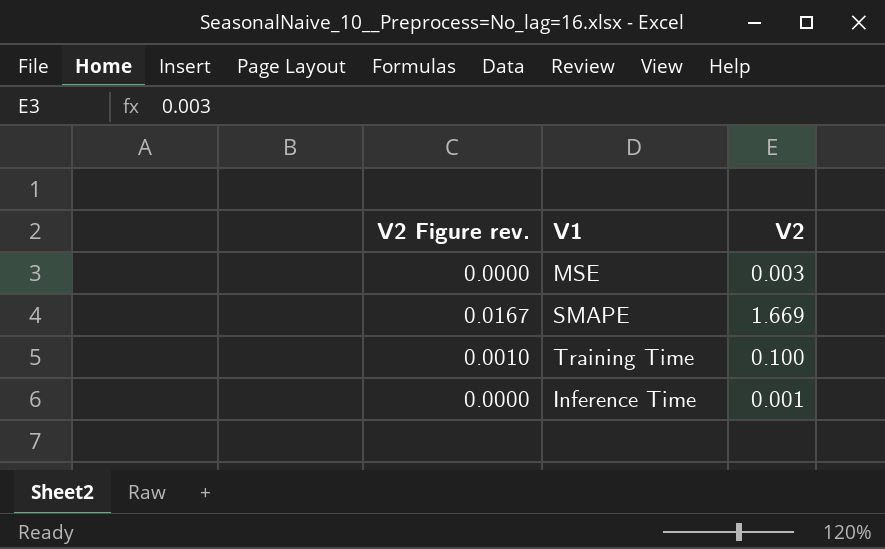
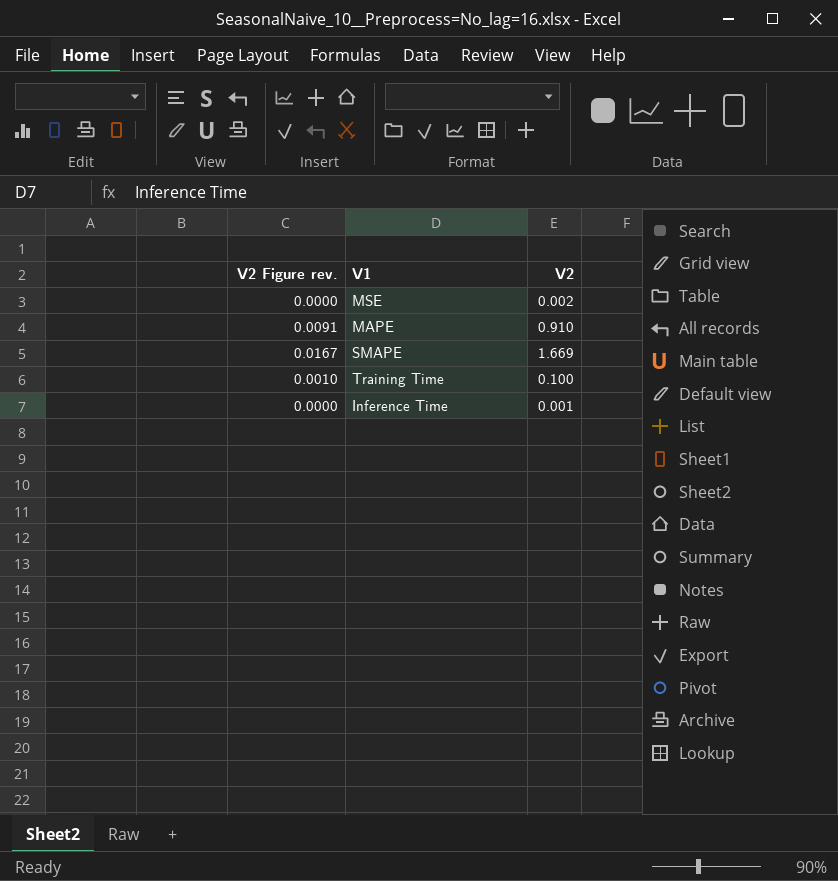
MSE | V2: 0.003 -> 0.002
row MAPE: none -> 0.0091 | 0.910

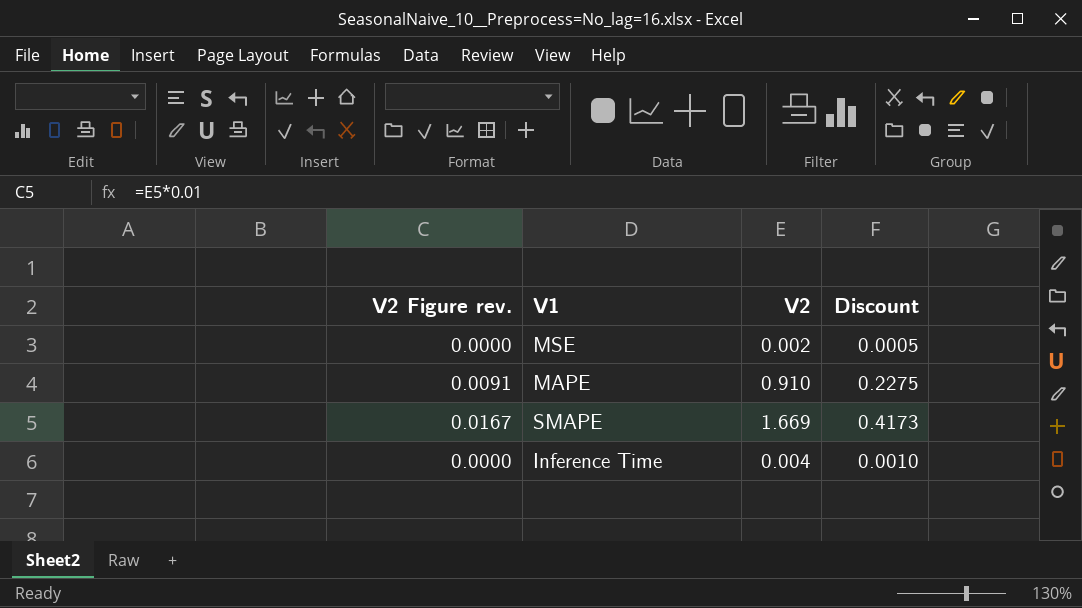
column Discount | formula: none -> [V2] * 0.25
row Training Time: 0.0010 | 0.100 -> none
Inference Time | V2: 0.001 -> 0.004

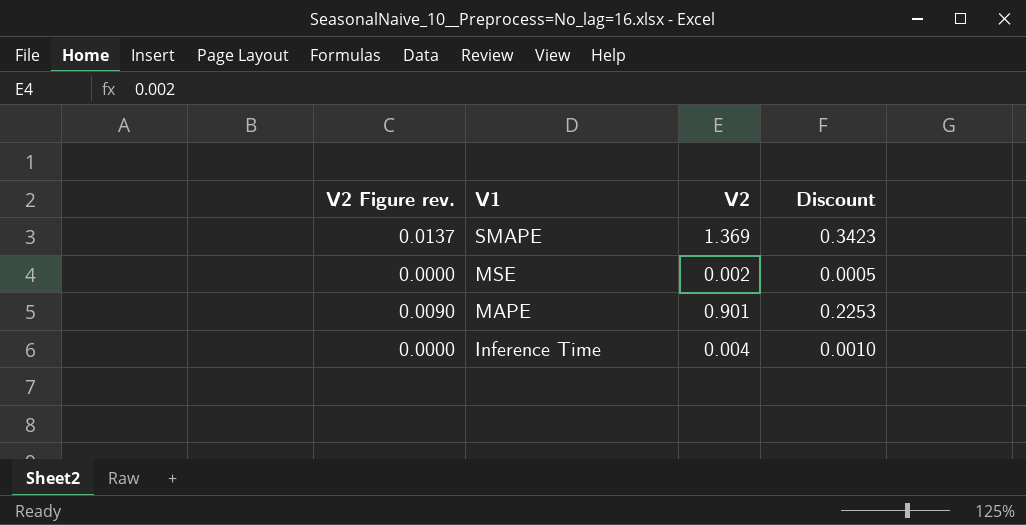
row order: none -> V1 descending
SMAPE | V2 Figure rev.: 0.0167 -> 0.0137
SMAPE | V2: 1.669 -> 1.369
SMAPE | Discount: 0.4173 -> 0.3423
MAPE | V2 Figure rev.: 0.0091 -> 0.0090
MAPE | V2: 0.910 -> 0.901
MAPE | Discount: 0.2275 -> 0.2253

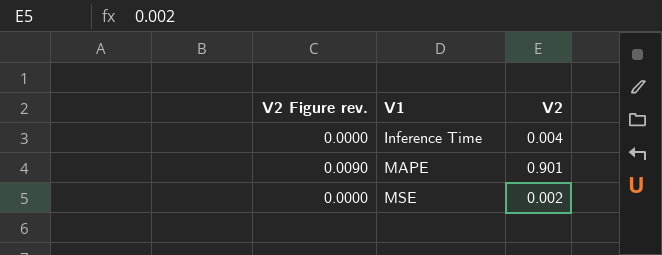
row order: V1 descending -> V1 ascending
column Discount | formula: [V2] * 0.25 -> none
row SMAPE: 0.0137 | 1.369 | 0.3423 -> none

